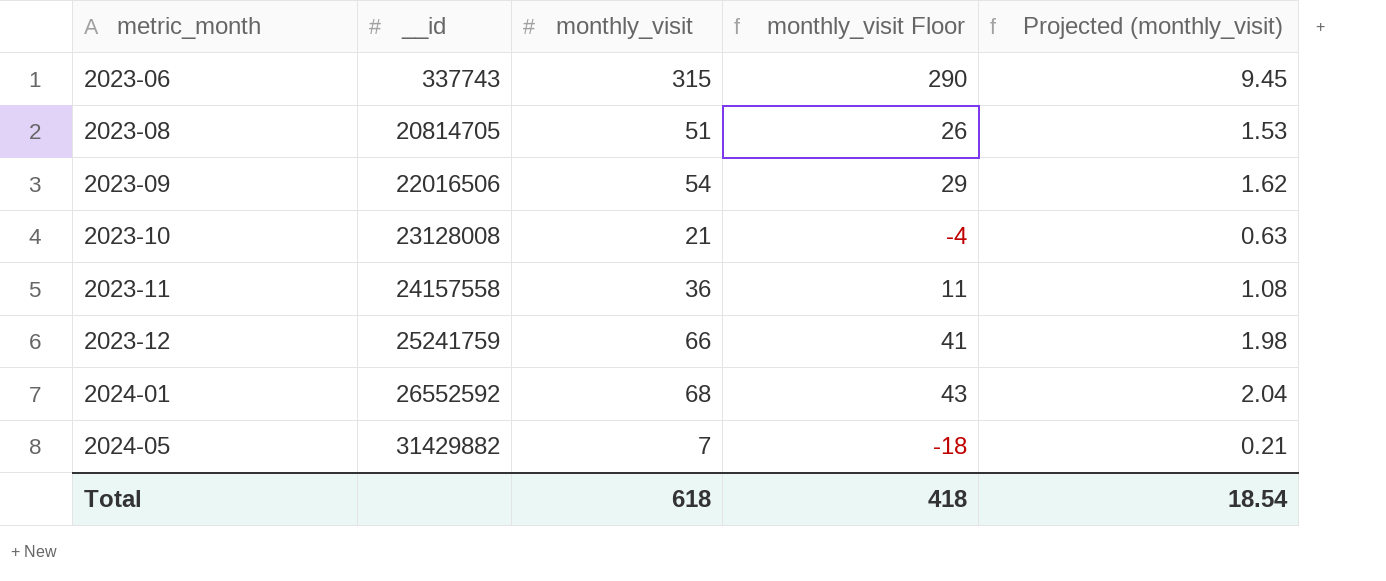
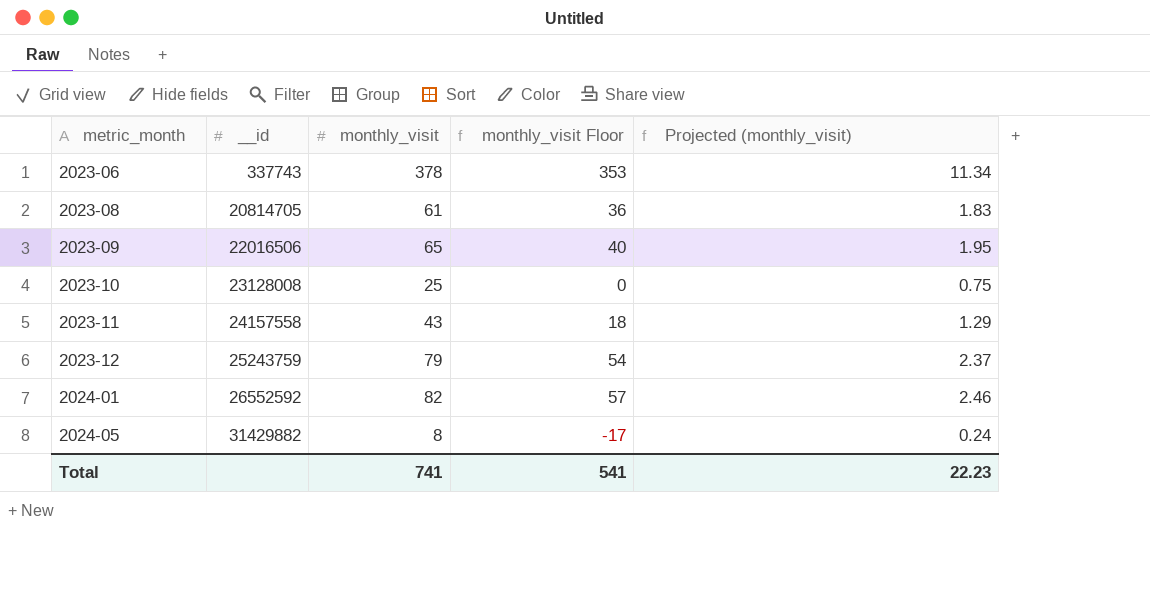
2023-06 | monthly_visit: 315 -> 378
2023-06 | monthly_visit Floor: 290 -> 353
2023-06 | Projected (monthly_visit): 9.45 -> 11.34
2023-08 | monthly_visit: 51 -> 61
2023-08 | monthly_visit Floor: 26 -> 36
2023-08 | Projected (monthly_visit): 1.53 -> 1.83
2023-09 | monthly_visit: 54 -> 65
2023-09 | monthly_visit Floor: 29 -> 40
2023-09 | Projected (monthly_visit): 1.62 -> 1.95
2023-10 | monthly_visit: 21 -> 25
2023-10 | monthly_visit Floor: -4 -> 0
2023-10 | Projected (monthly_visit): 0.63 -> 0.75
2023-11 | monthly_visit: 36 -> 43
2023-11 | monthly_visit Floor: 11 -> 18
2023-11 | Projected (monthly_visit): 1.08 -> 1.29
2023-12 | __id: 25241759 -> 25243759
2023-12 | monthly_visit: 66 -> 79
2023-12 | monthly_visit Floor: 41 -> 54
2023-12 | Projected (monthly_visit): 1.98 -> 2.37
2024-01 | monthly_visit: 68 -> 82
2024-01 | monthly_visit Floor: 43 -> 57
2024-01 | Projected (monthly_visit): 2.04 -> 2.46
2024-05 | monthly_visit: 7 -> 8
2024-05 | monthly_visit Floor: -18 -> -17
2024-05 | Projected (monthly_visit): 0.21 -> 0.24
Total | monthly_visit: 618 -> 741
Total | monthly_visit Floor: 418 -> 541
Total | Projected (monthly_visit): 18.54 -> 22.23

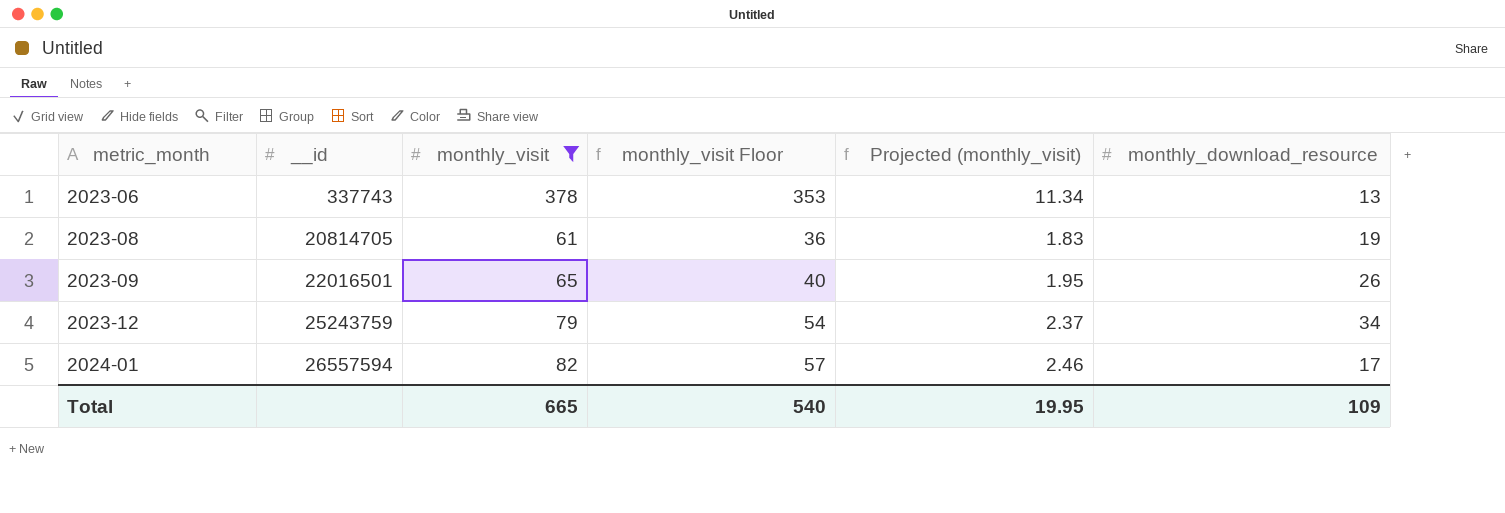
filter: none -> monthly_visit >= 61
column monthly_download_resource | position: none -> 6
2023-09 | __id: 22016506 -> 22016501
2024-01 | __id: 26552592 -> 26557594
Total | monthly_visit: 741 -> 665
Total | monthly_visit Floor: 541 -> 540
Total | Projected (monthly_visit): 22.23 -> 19.95

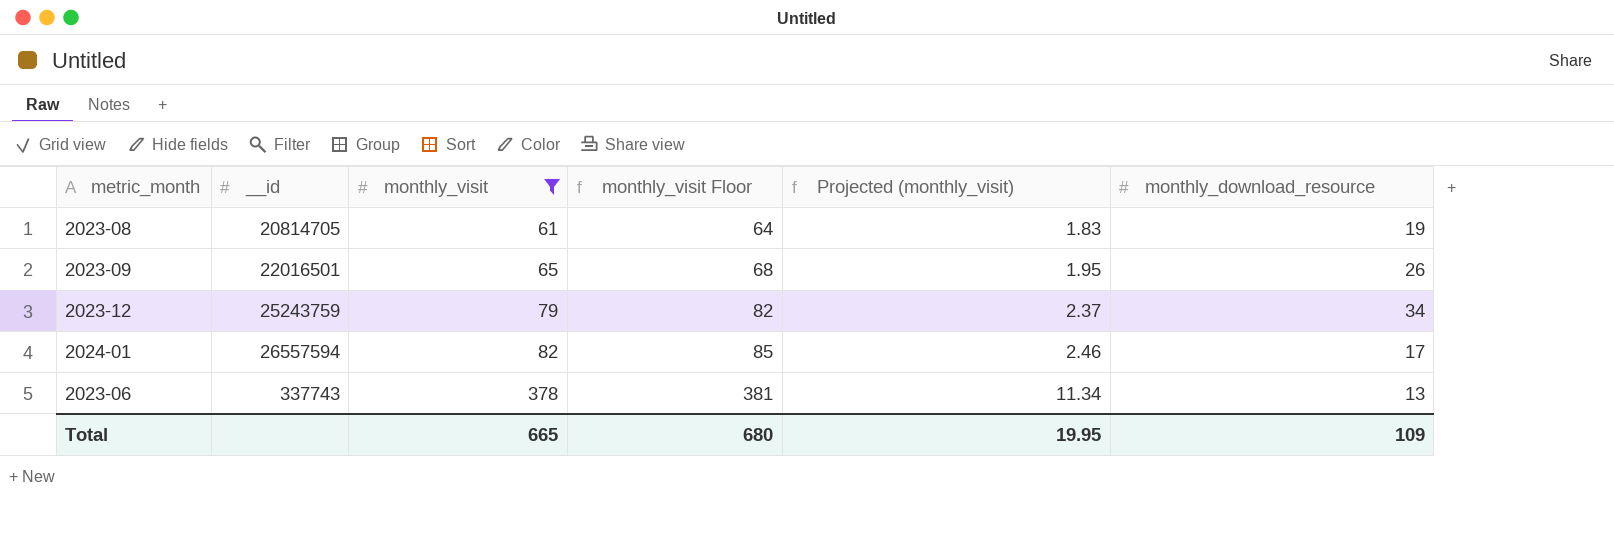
row order: metric_month ascending -> monthly_visit ascending
column monthly_visit Floor | formula: [monthly_visit] - 25 -> [monthly_visit] + 3
Total | monthly_visit Floor: 540 -> 680

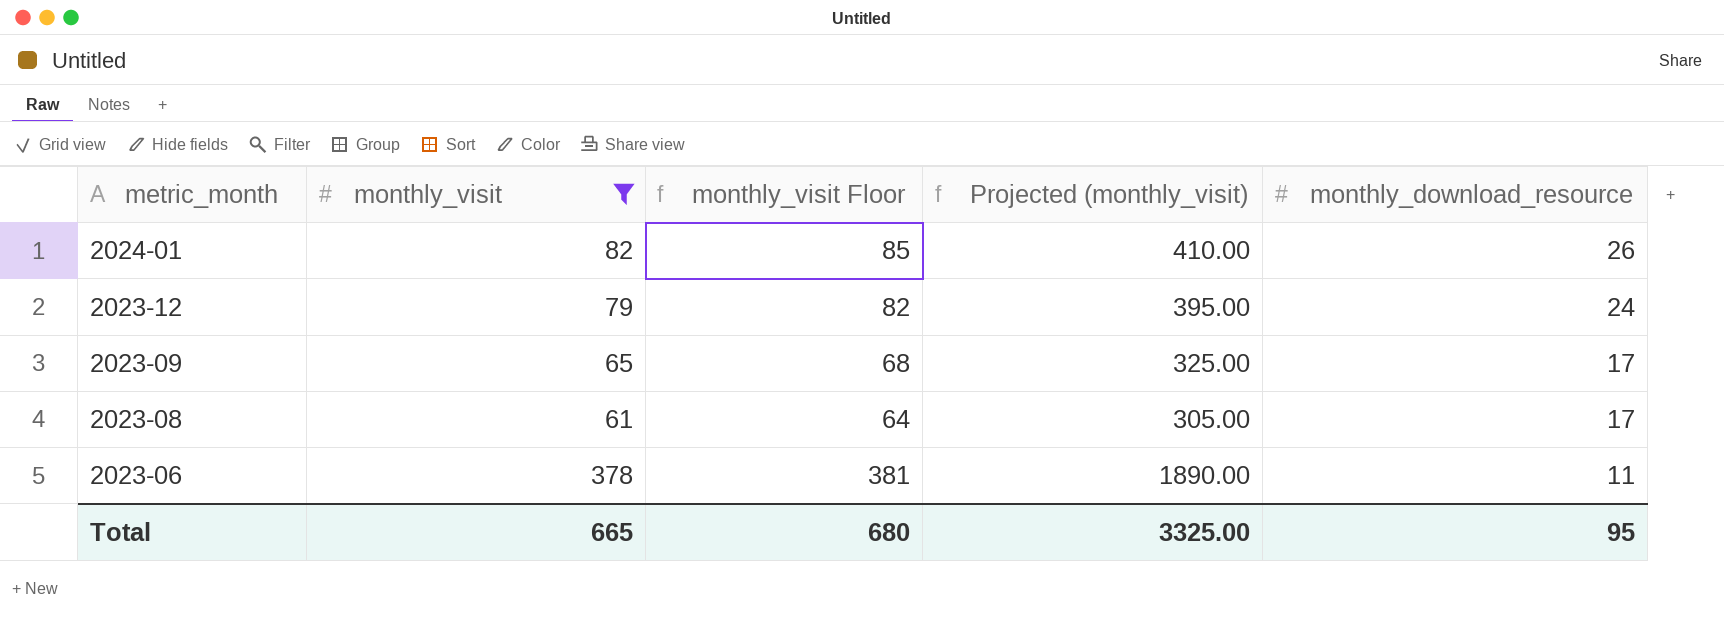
row order: monthly_visit ascending -> metric_month descending
column __id | position: 2 -> none
column Projected (monthly_visit) | formula: [monthly_visit] * 0.03 -> [monthly_visit] * 5
2024-01 | monthly_download_resource: 17 -> 26
2023-12 | monthly_download_resource: 34 -> 24
2023-09 | monthly_download_resource: 26 -> 17
2023-08 | monthly_download_resource: 19 -> 17
2023-06 | monthly_download_resource: 13 -> 11
Total | Projected (monthly_visit): 19.95 -> 3325.00
Total | monthly_download_resource: 109 -> 95

